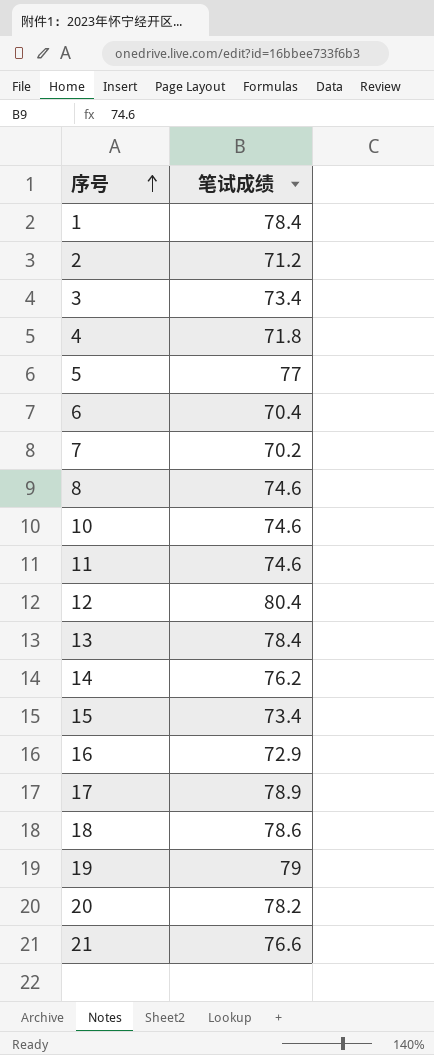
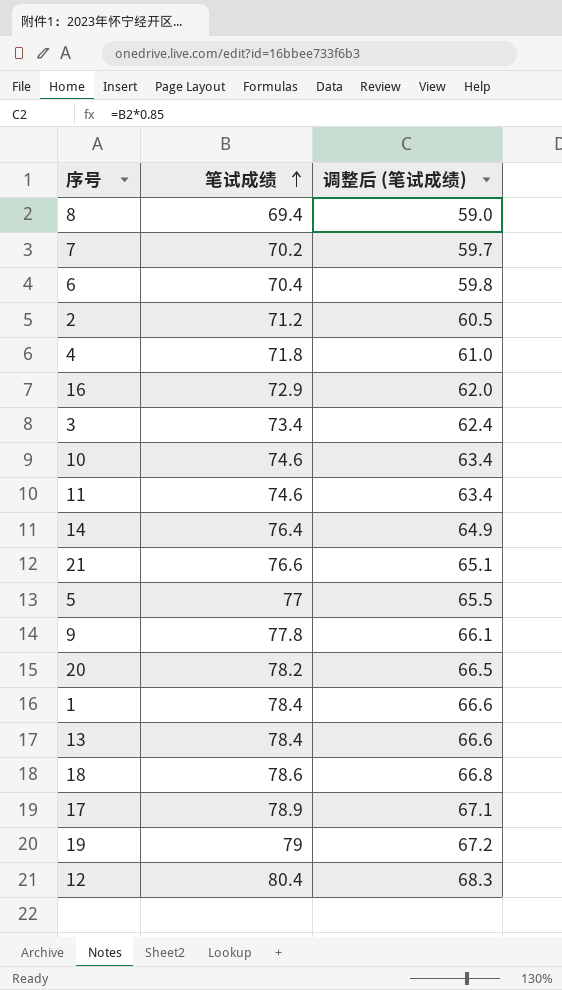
row order: 序号 ascending -> 笔试成绩 ascending
column 调整后 (笔试成绩) | formula: none -> [笔试成绩] * 0.85
row 15: 73.4 -> none
8 | 笔试成绩: 74.6 -> 69.4
14 | 笔试成绩: 76.2 -> 76.4
row 9: none -> 77.8 | 66.1

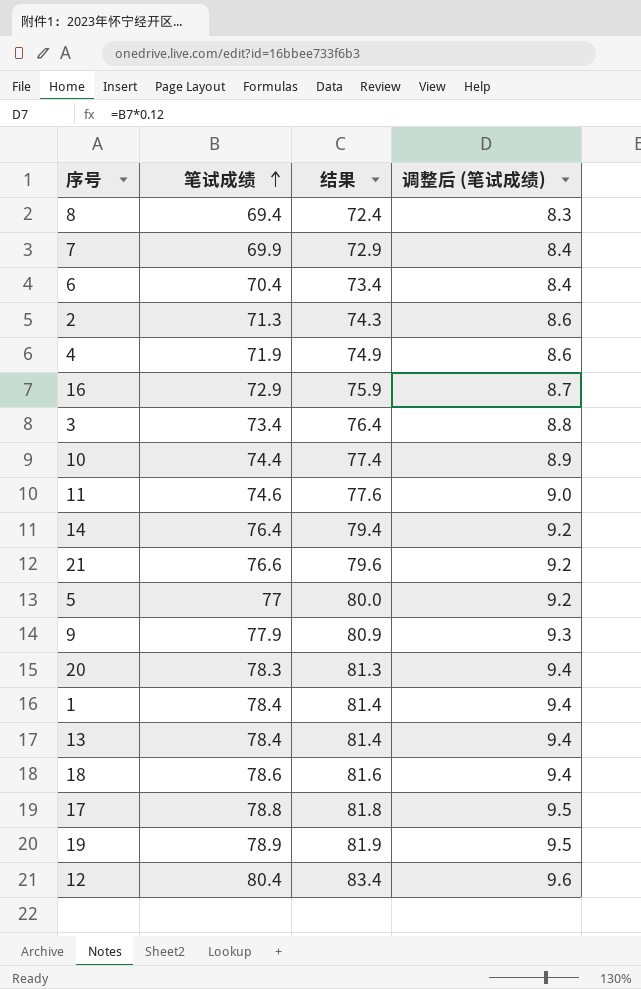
column 结果 | formula: none -> [笔试成绩] + 3
column 调整后 (笔试成绩) | formula: [笔试成绩] * 0.85 -> [笔试成绩] * 0.12
7 | 笔试成绩: 70.2 -> 69.9
2 | 笔试成绩: 71.2 -> 71.3
4 | 笔试成绩: 71.8 -> 71.9
10 | 笔试成绩: 74.6 -> 74.4
9 | 笔试成绩: 77.8 -> 77.9
20 | 笔试成绩: 78.2 -> 78.3
17 | 笔试成绩: 78.9 -> 78.8
19 | 笔试成绩: 79 -> 78.9

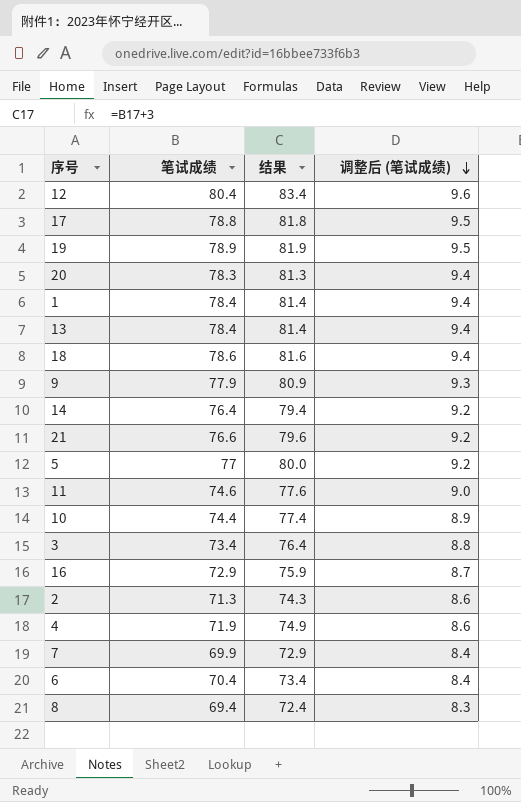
row order: 笔试成绩 ascending -> 调整后 (笔试成绩) descending

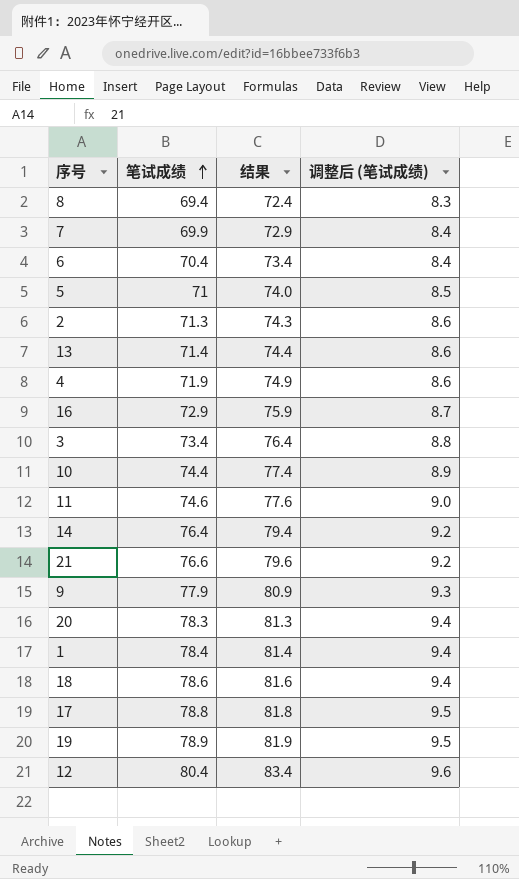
row order: 调整后 (笔试成绩) descending -> 笔试成绩 ascending
5 | 笔试成绩: 77 -> 71
5 | 结果: 80.0 -> 74.0
5 | 调整后 (笔试成绩): 9.2 -> 8.5
13 | 笔试成绩: 78.4 -> 71.4
13 | 结果: 81.4 -> 74.4
13 | 调整后 (笔试成绩): 9.4 -> 8.6

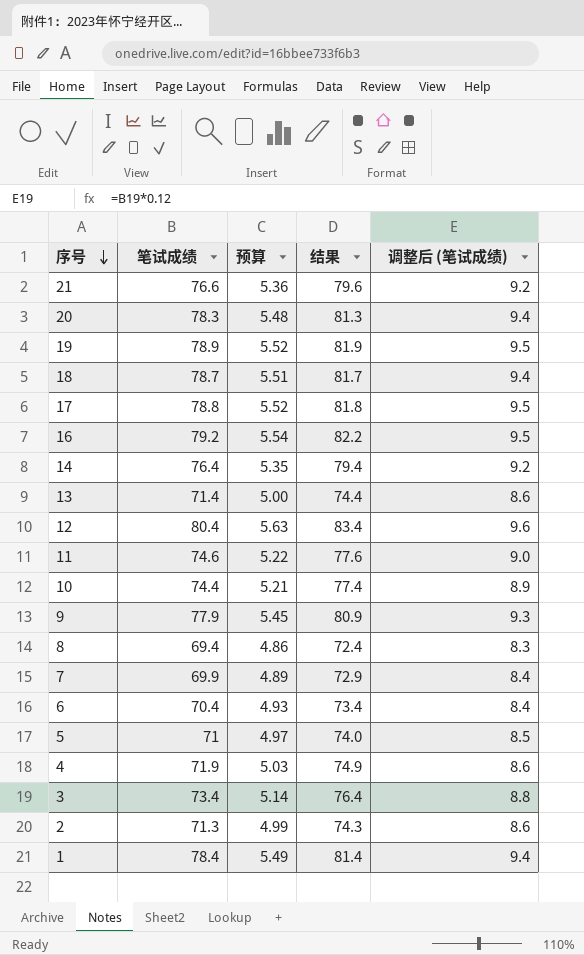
row order: 笔试成绩 ascending -> 序号 descending
column 预算 | formula: none -> [笔试成绩] * 0.07
18 | 笔试成绩: 78.6 -> 78.7
18 | 结果: 81.6 -> 81.7
16 | 笔试成绩: 72.9 -> 79.2
16 | 结果: 75.9 -> 82.2
16 | 调整后 (笔试成绩): 8.7 -> 9.5

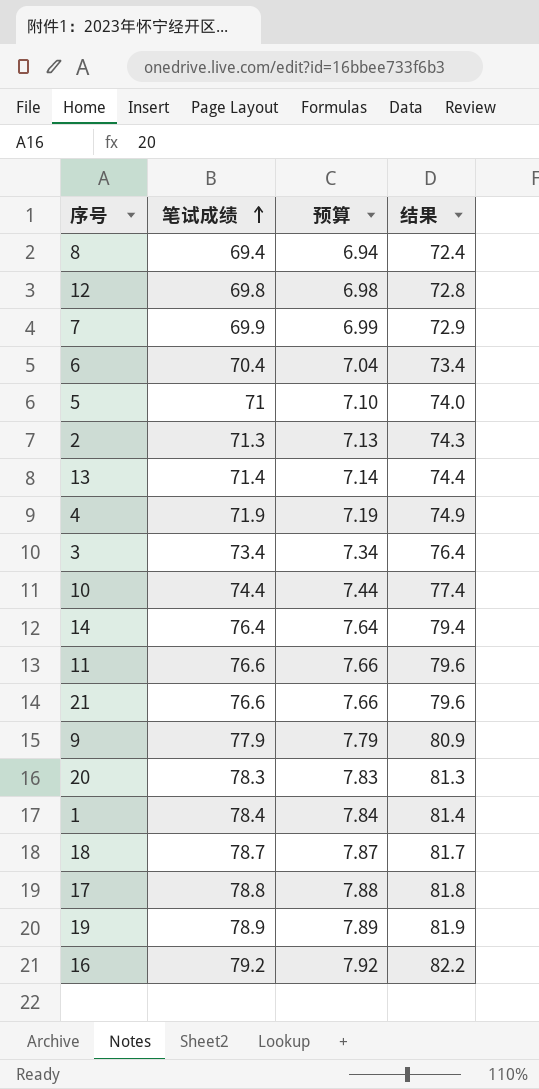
row order: 序号 descending -> 笔试成绩 ascending
column 调整后 (笔试成绩) | formula: [笔试成绩] * 0.12 -> none
column 预算 | formula: [笔试成绩] * 0.07 -> [笔试成绩] * 0.1
12 | 笔试成绩: 80.4 -> 69.8
12 | 结果: 83.4 -> 72.8
11 | 笔试成绩: 74.6 -> 76.6
11 | 结果: 77.6 -> 79.6

